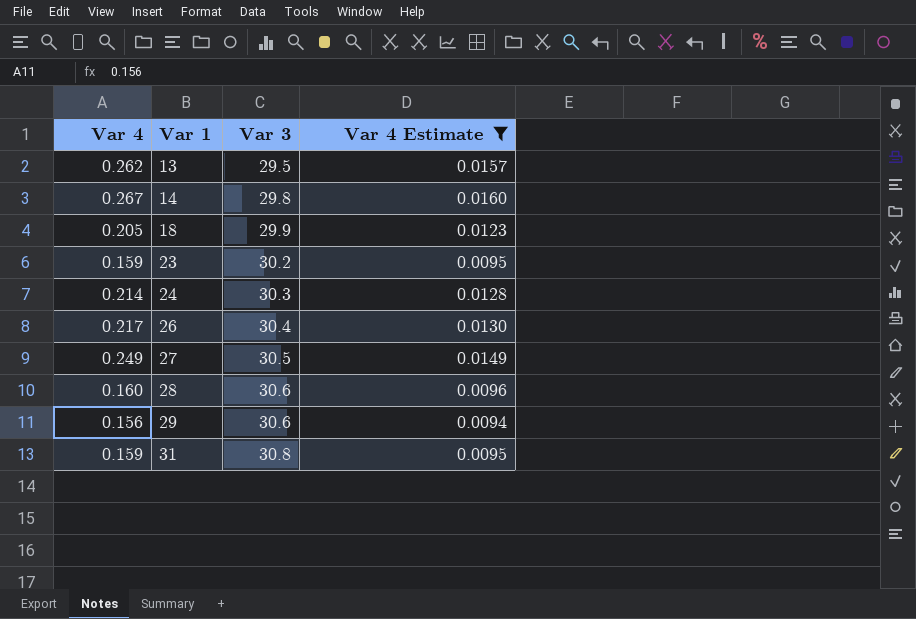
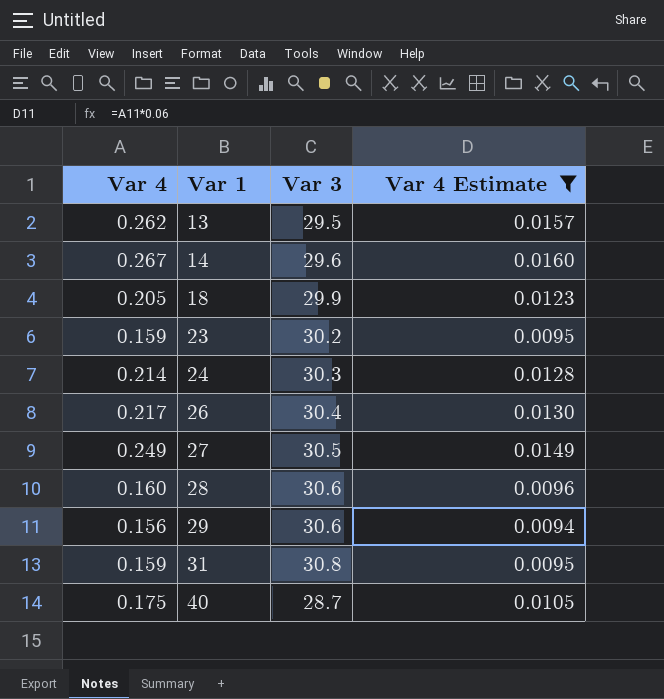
14 | Var 3: 29.8 -> 29.6
row 40: none -> 0.175 | 28.7 | 0.0105

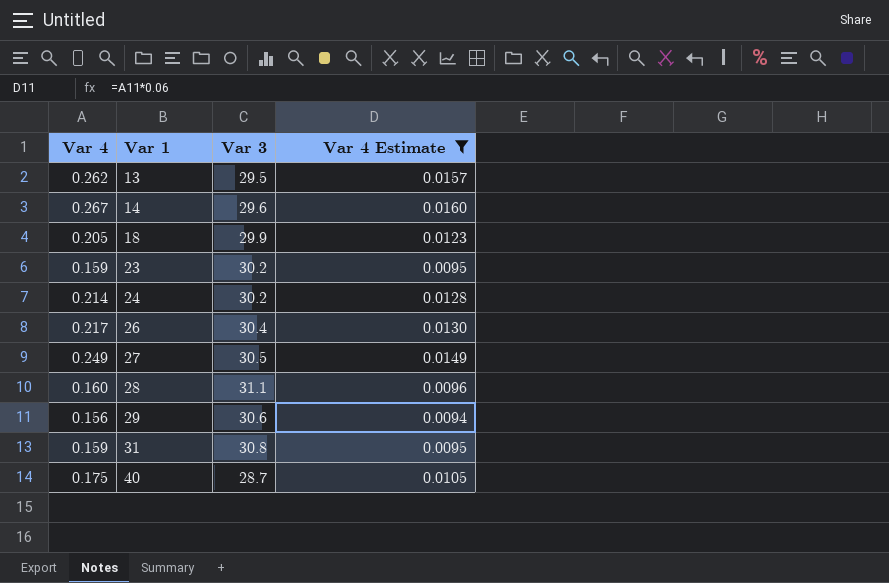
24 | Var 3: 30.3 -> 30.2
28 | Var 3: 30.6 -> 31.1

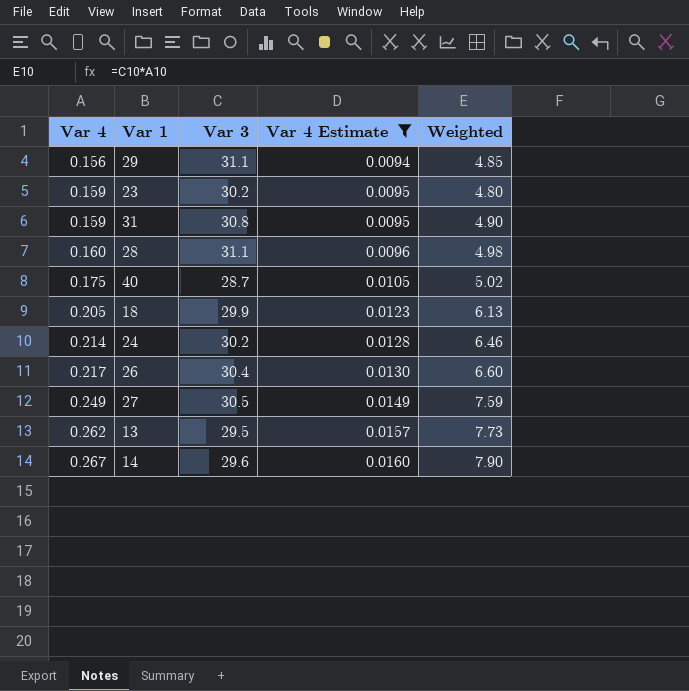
row order: Var 1 ascending -> Var 4 ascending
column Weighted | formula: none -> [Var 4] * [Var 3]
29 | Var 3: 30.6 -> 31.1

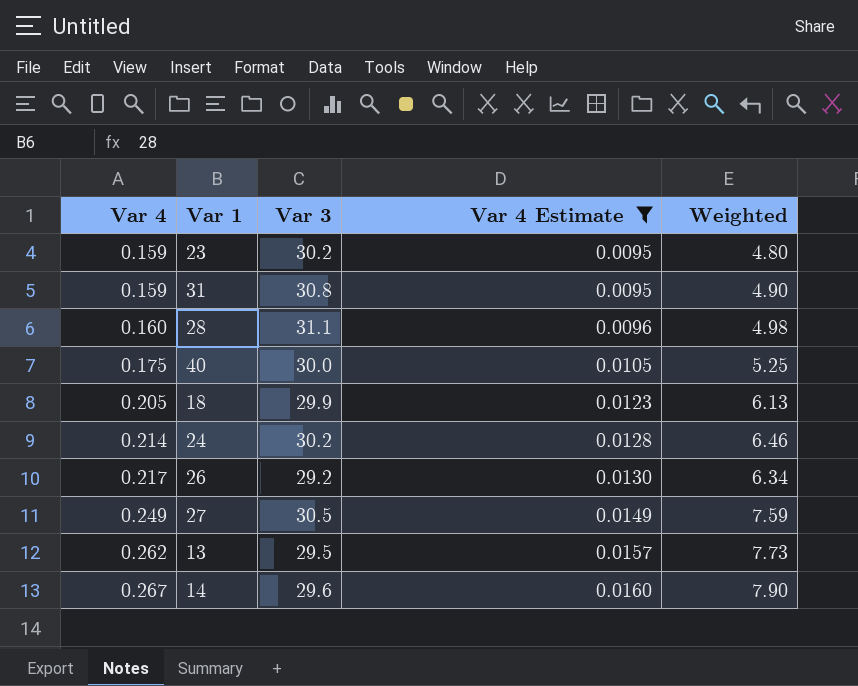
row 29: 0.156 | 31.1 | 0.0094 | 4.85 -> none
40 | Var 3: 28.7 -> 30.0
40 | Weighted: 5.02 -> 5.25
26 | Var 3: 30.4 -> 29.2
26 | Weighted: 6.60 -> 6.34

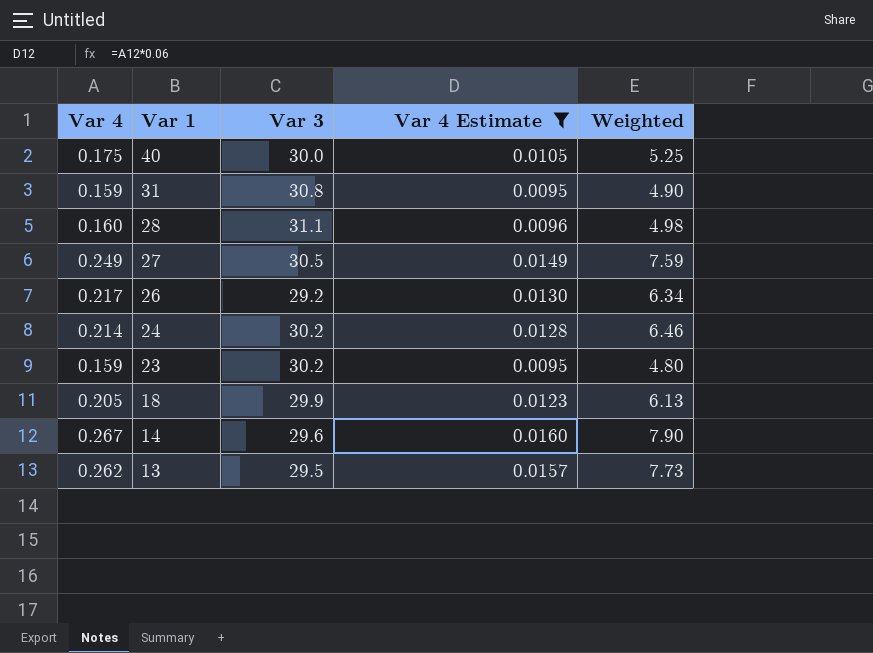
row order: Var 4 ascending -> Var 1 descending

